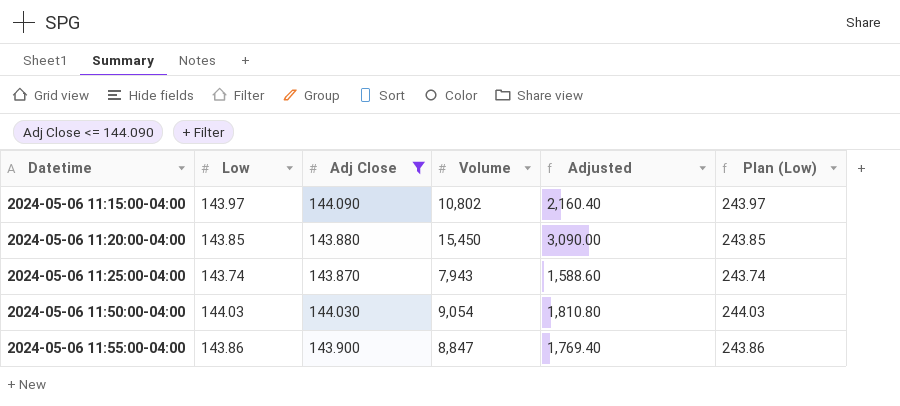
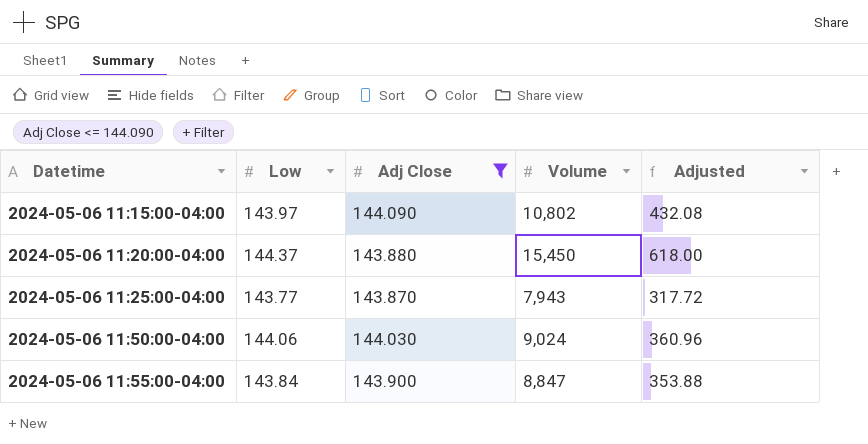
column Plan (Low) | formula: [Low] + 100 -> none
column Adjusted | formula: [Volume] * 0.2 -> [Volume] * 0.04
2024-05-06 11:20:00-04:00 | Low: 143.85 -> 144.37
2024-05-06 11:25:00-04:00 | Low: 143.74 -> 143.77
2024-05-06 11:50:00-04:00 | Low: 144.03 -> 144.06
2024-05-06 11:50:00-04:00 | Volume: 9,054 -> 9,024
2024-05-06 11:55:00-04:00 | Low: 143.86 -> 143.84

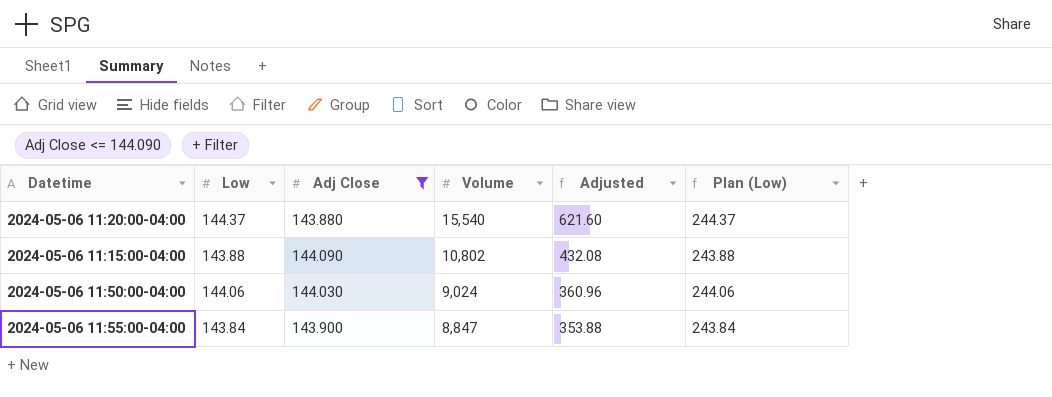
row order: Datetime ascending -> Volume descending
column Plan (Low) | formula: none -> [Low] + 100
row 2024-05-06 11:25:00-04:00: 143.77 | 143.870 | 7,943 | 317.72 -> none
2024-05-06 11:20:00-04:00 | Volume: 15,450 -> 15,540
2024-05-06 11:20:00-04:00 | Adjusted: 618.00 -> 621.60
2024-05-06 11:15:00-04:00 | Low: 143.97 -> 143.88

